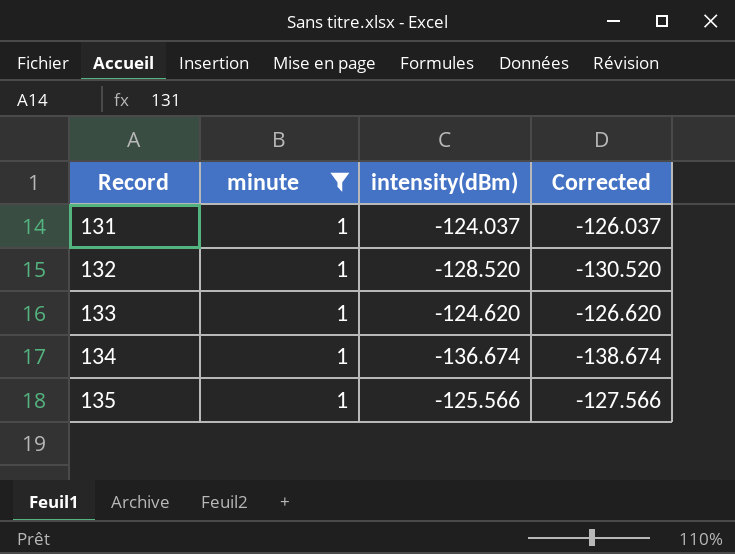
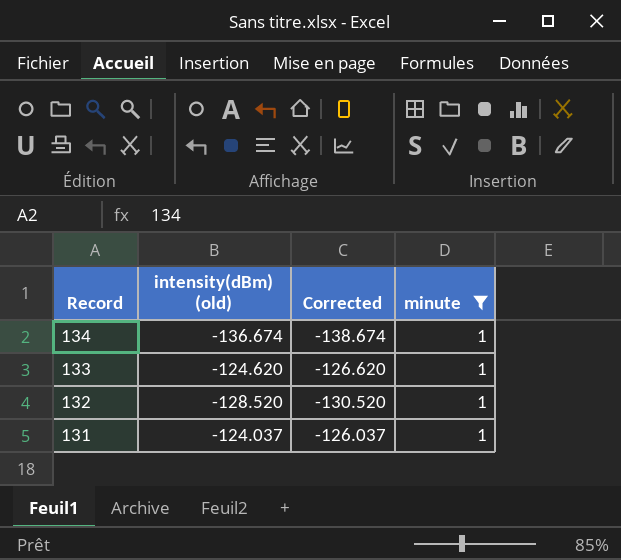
row order: Record ascending -> Record descending
column name: intensity(dBm) -> intensity(dBm) (old)
column minute | position: 2 -> 4
row 135: 1 | -125.566 | -127.566 -> none

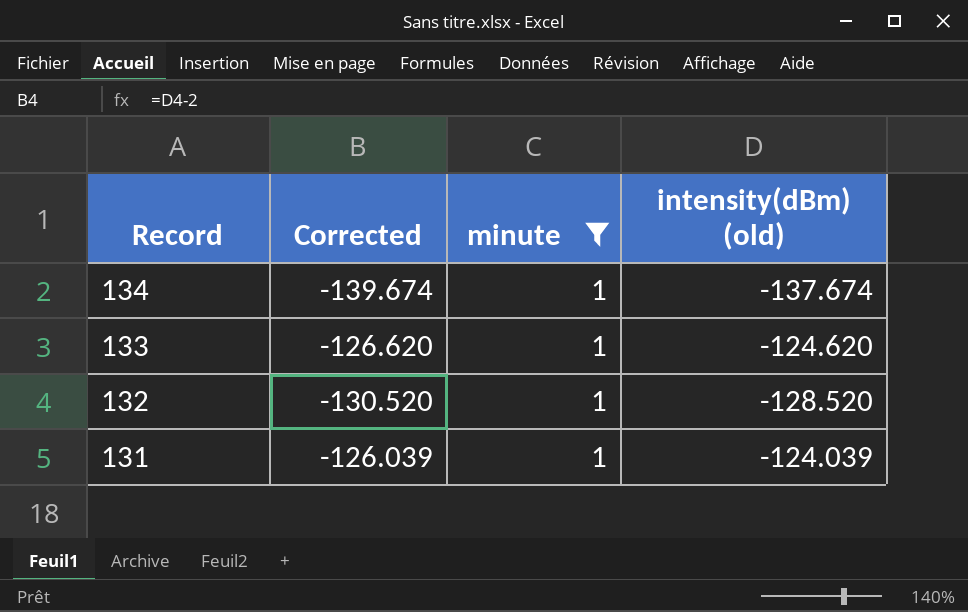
column intensity(dBm) (old) | position: 2 -> 4
134 | Corrected: -138.674 -> -139.674
134 | intensity(dBm) (old): -136.674 -> -137.674
131 | Corrected: -126.037 -> -126.039
131 | intensity(dBm) (old): -124.037 -> -124.039

